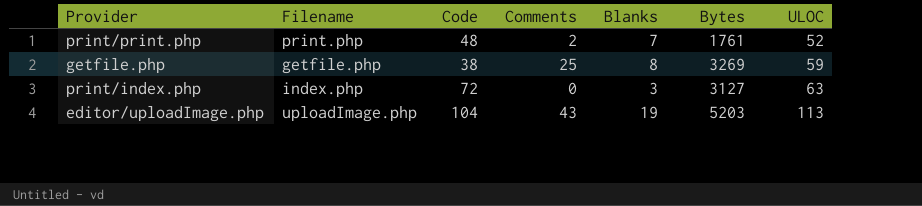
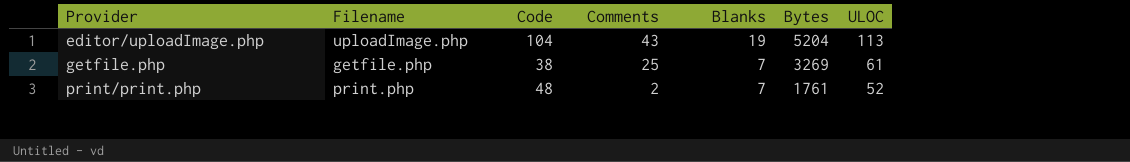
row order: ULOC ascending -> Provider ascending
row print/index.php: index.php | 72 | 0 | 3 | 3127 | 63 -> none
editor/uploadImage.php | Bytes: 5203 -> 5204
getfile.php | Blanks: 8 -> 7
getfile.php | ULOC: 59 -> 61

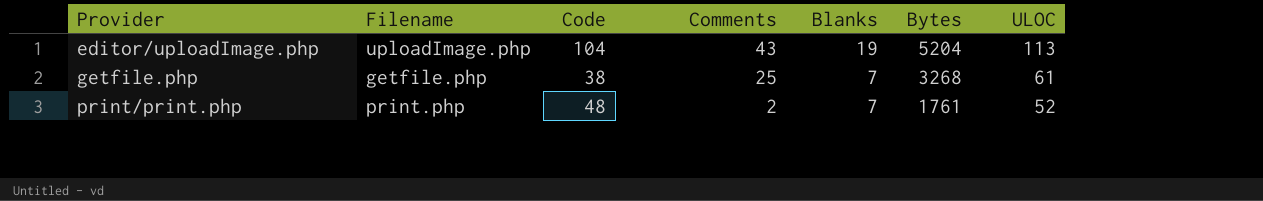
getfile.php | Bytes: 3269 -> 3268

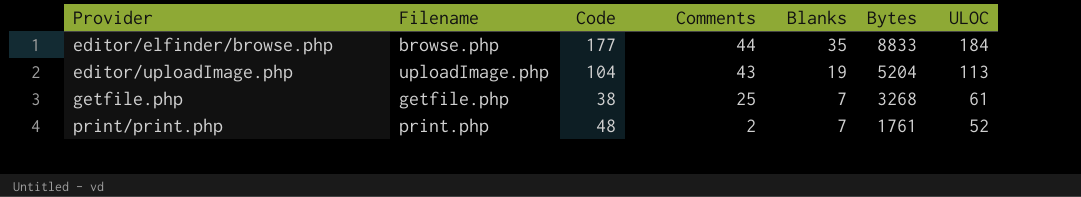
row editor/elfinder/browse.php: none -> browse.php | 177 | 44 | 35 | 8833 | 184

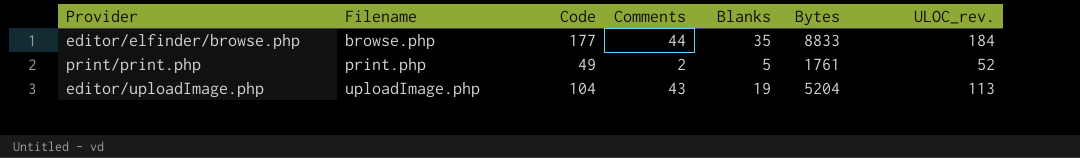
row order: Provider ascending -> Filename ascending
column name: ULOC -> ULOC_rev.
row getfile.php: getfile.php | 38 | 25 | 7 | 3268 | 61 -> none
print/print.php | Code: 48 -> 49
print/print.php | Blanks: 7 -> 5

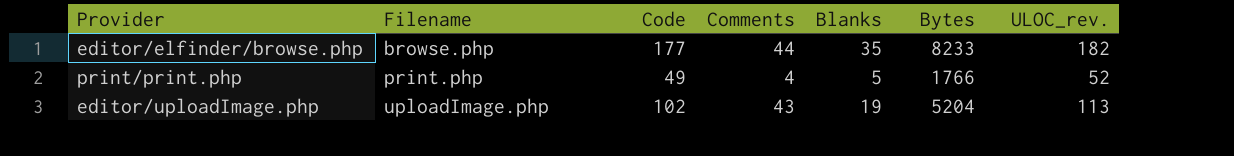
editor/elfinder/browse.php | Bytes: 8833 -> 8233
editor/elfinder/browse.php | ULOC_rev.: 184 -> 182
print/print.php | Comments: 2 -> 4
print/print.php | Bytes: 1761 -> 1766
editor/uploadImage.php | Code: 104 -> 102

